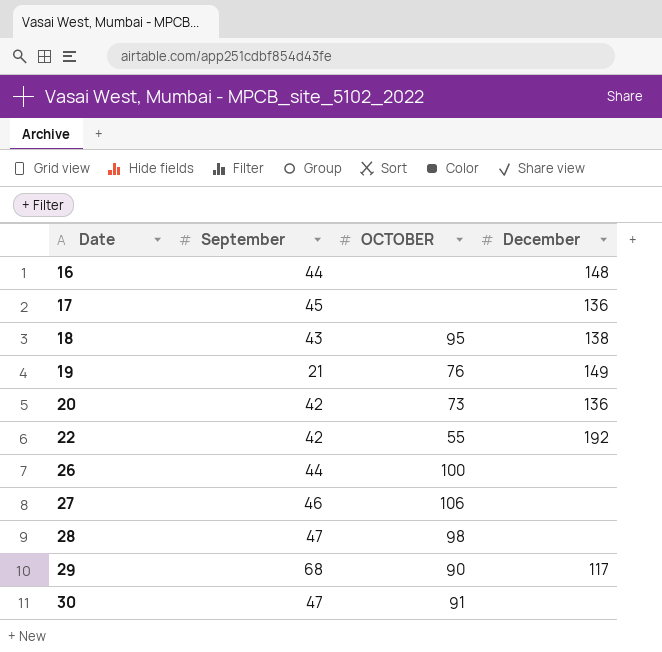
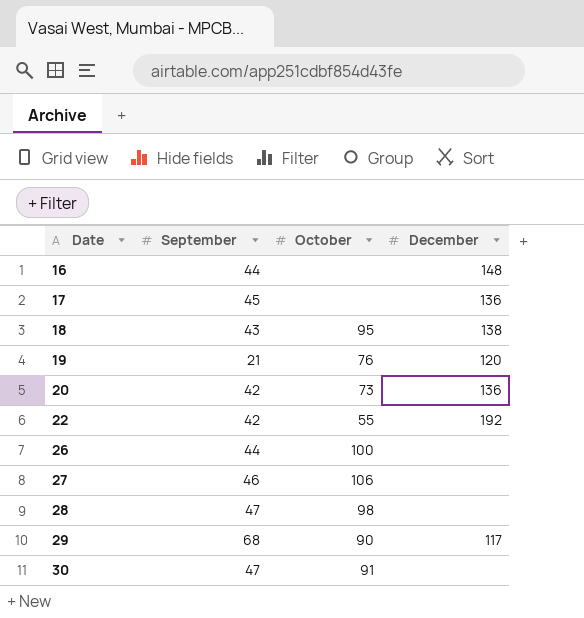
column name: OCTOBER -> October
19 | December: 149 -> 120

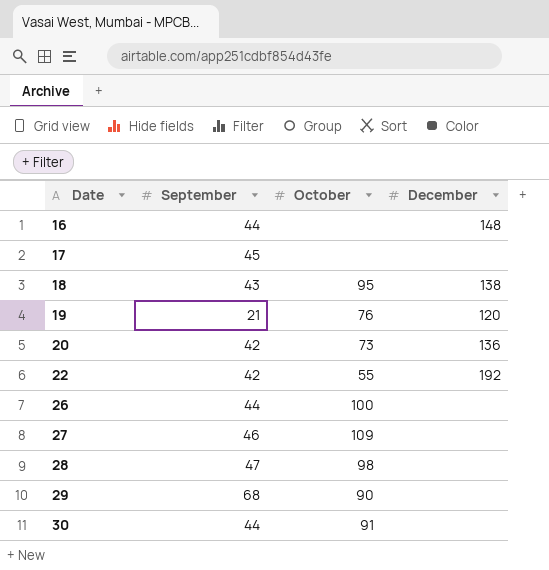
17 | December: 136 -> none
27 | October: 106 -> 109
29 | December: 117 -> none
30 | September: 47 -> 44

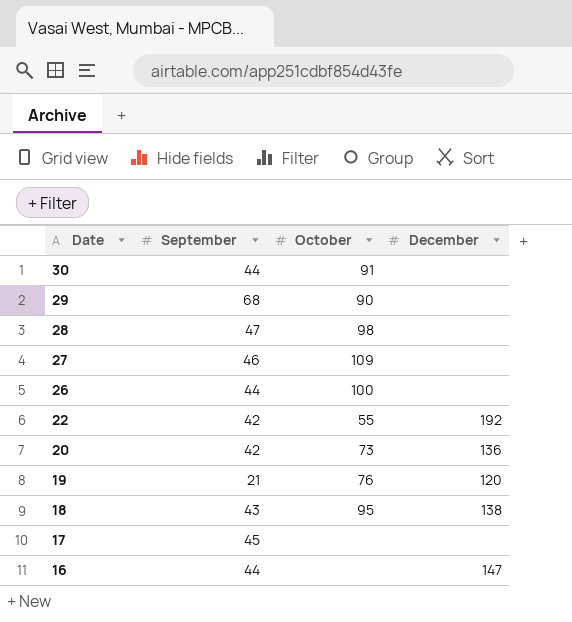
row order: Date ascending -> Date descending
16 | December: 148 -> 147

